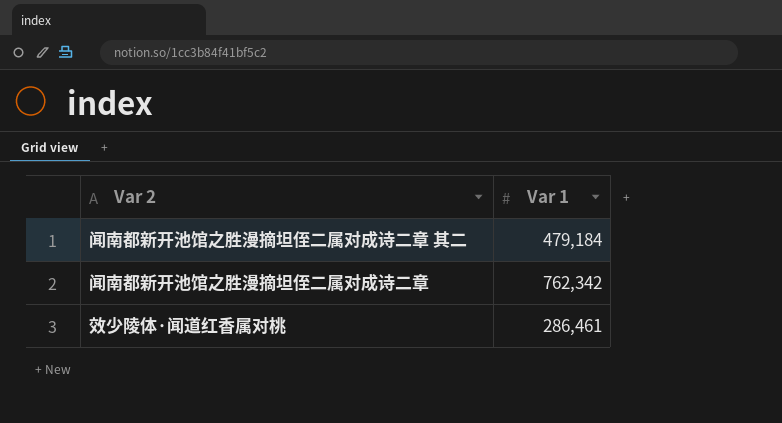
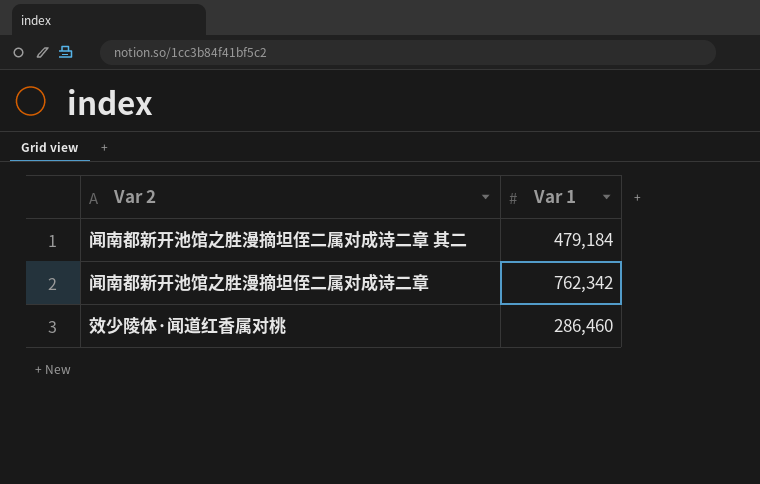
效少陵体·闻道红香属对桃 | Var 1: 286,461 -> 286,460

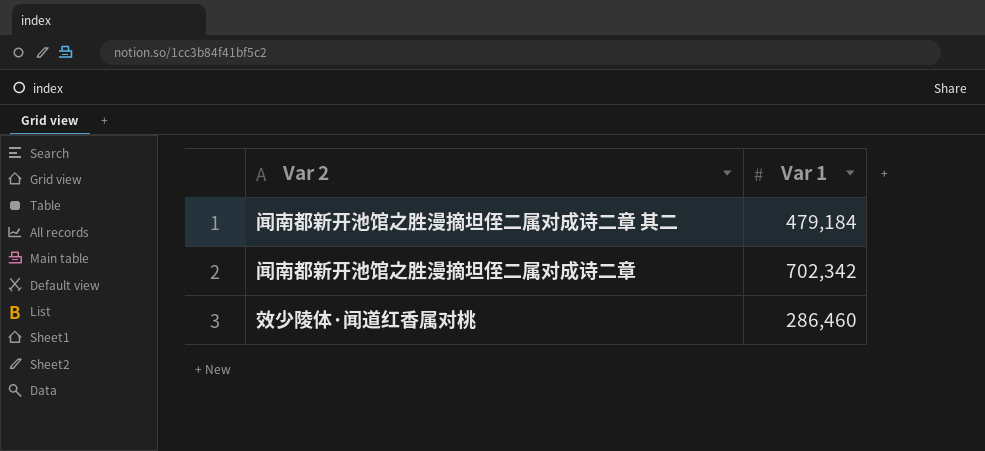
闻南都新开池馆之胜漫摘坦侄二属对成诗二章 | Var 1: 762,342 -> 702,342

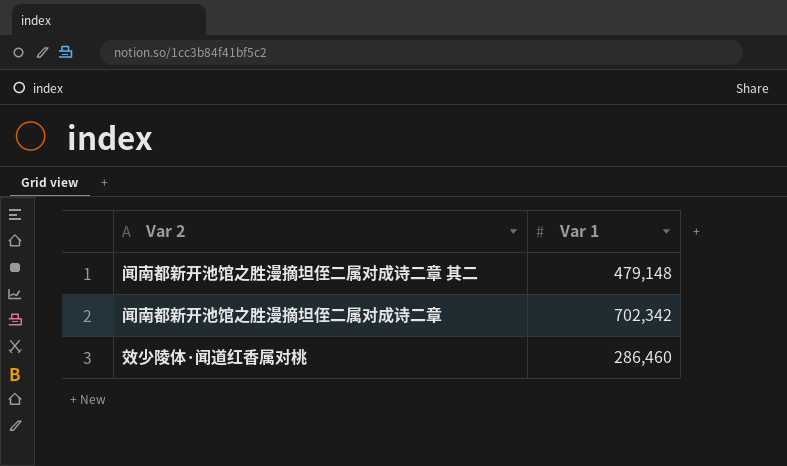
闻南都新开池馆之胜漫摘坦侄二属对成诗二章 其二 | Var 1: 479,184 -> 479,148

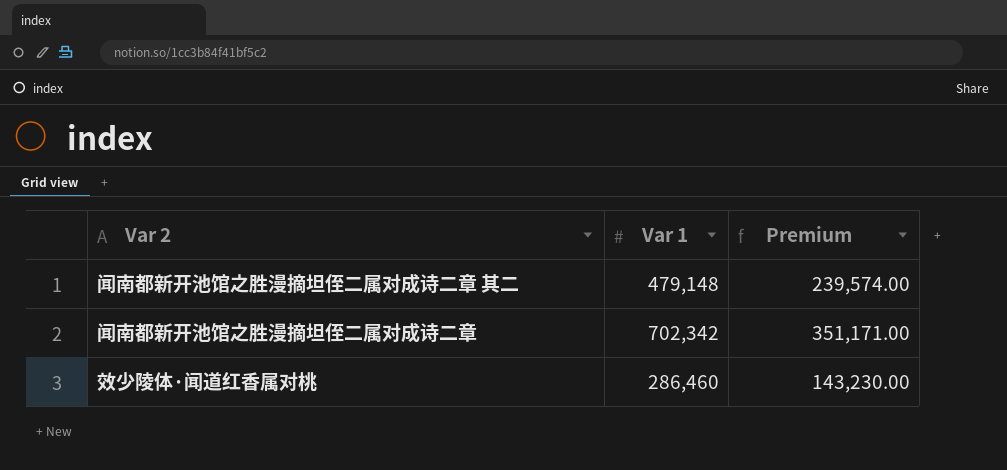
column Premium | formula: none -> [Var 1] * 0.5

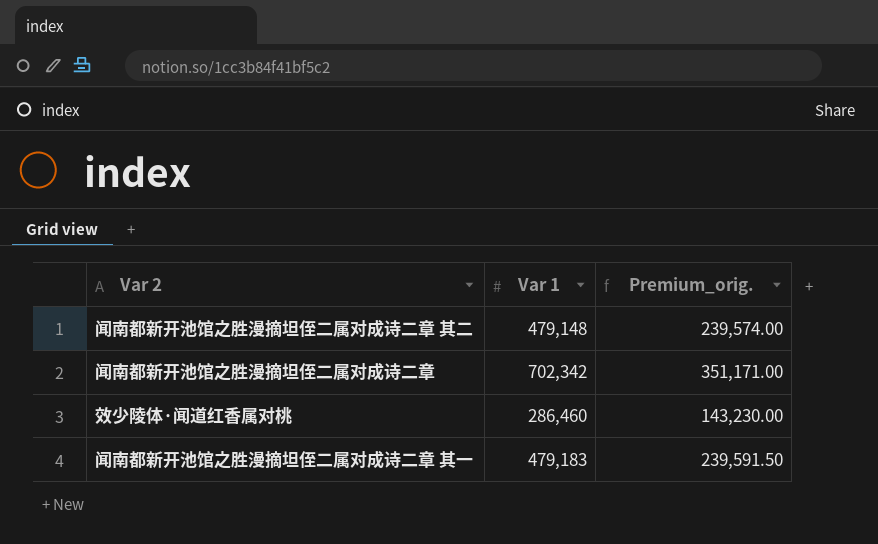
column name: Premium -> Premium_orig.
row 闻南都新开池馆之胜漫摘坦侄二属对成诗二章 其一: none -> 479,183 | 239,591.50

